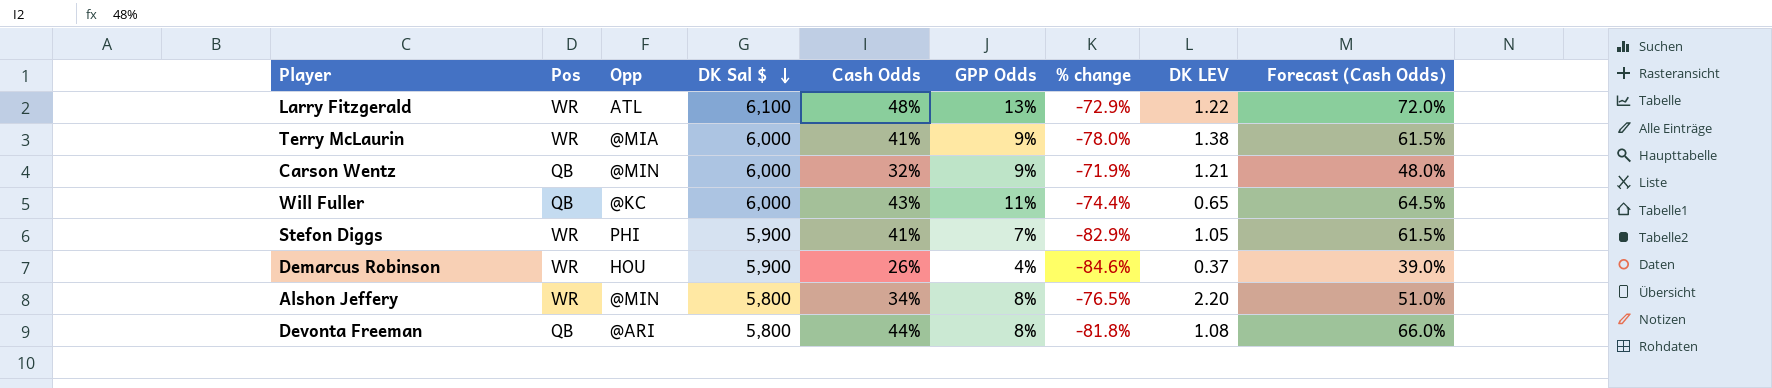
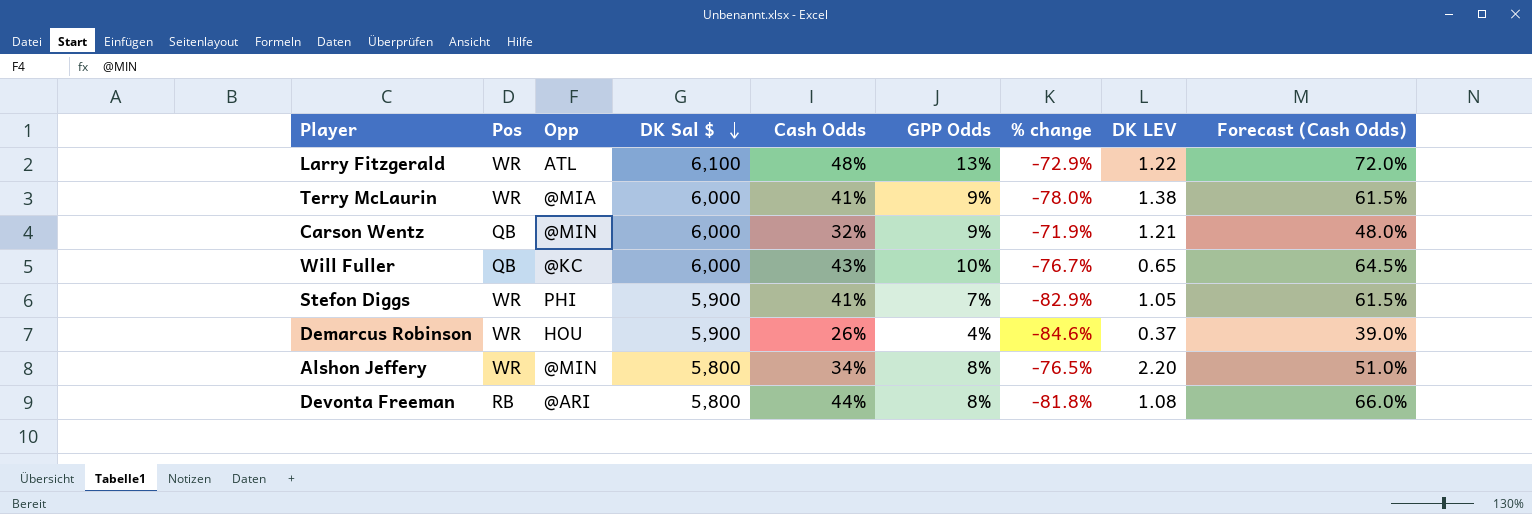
Will Fuller | GPP Odds: 11% -> 10%
Will Fuller | % change: -74.4% -> -76.7%
Devonta Freeman | Pos: QB -> RB

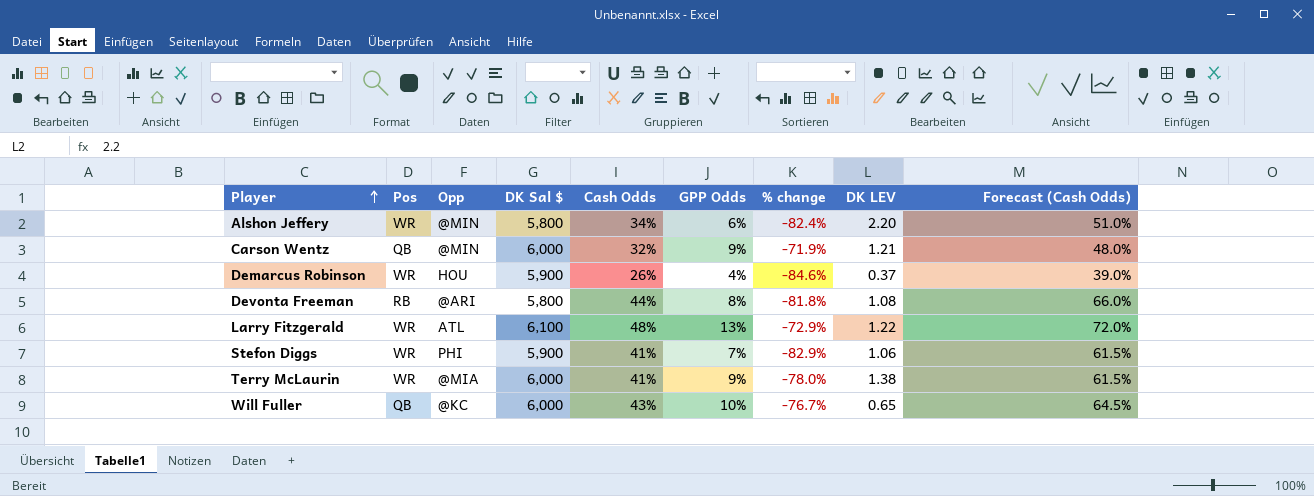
row order: DK Sal $ descending -> Player ascending
Alshon Jeffery | GPP Odds: 8% -> 6%
Alshon Jeffery | % change: -76.5% -> -82.4%
Stefon Diggs | DK LEV: 1.05 -> 1.06

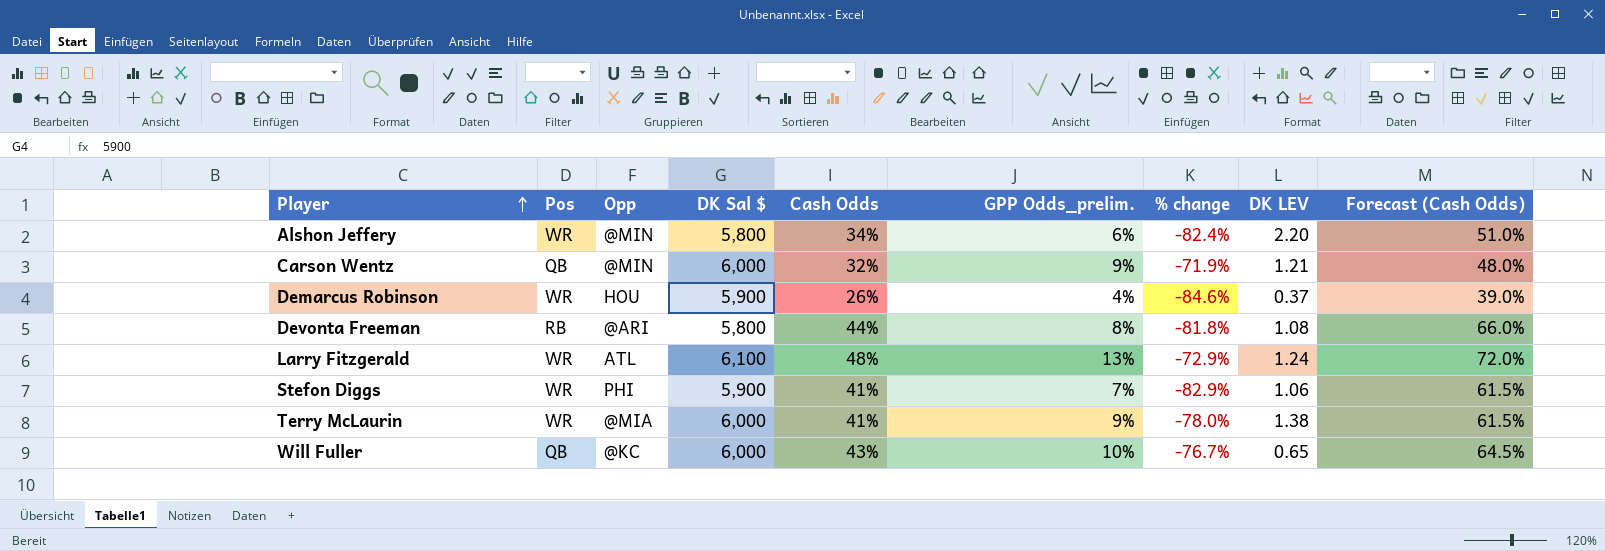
column name: GPP Odds -> GPP Odds_prelim.
Larry Fitzgerald | DK LEV: 1.22 -> 1.24

